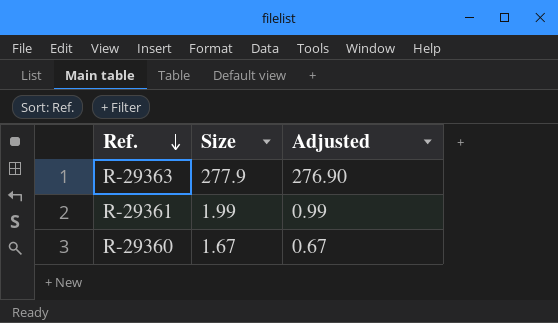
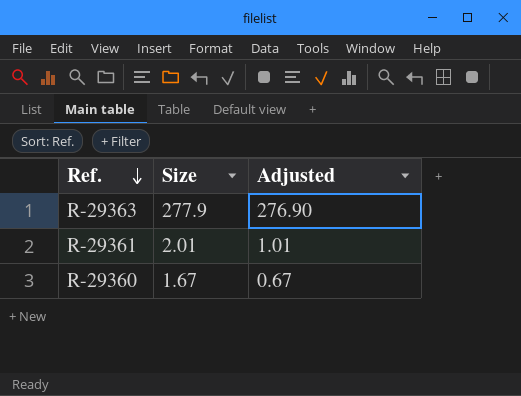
R-29361 | Size: 1.99 -> 2.01
R-29361 | Adjusted: 0.99 -> 1.01

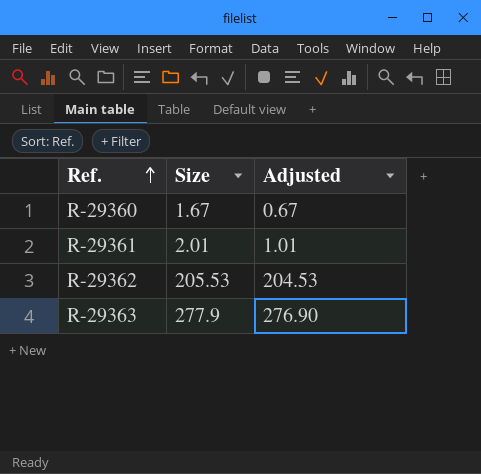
row order: Ref. descending -> Ref. ascending
row R-29362: none -> 205.53 | 204.53

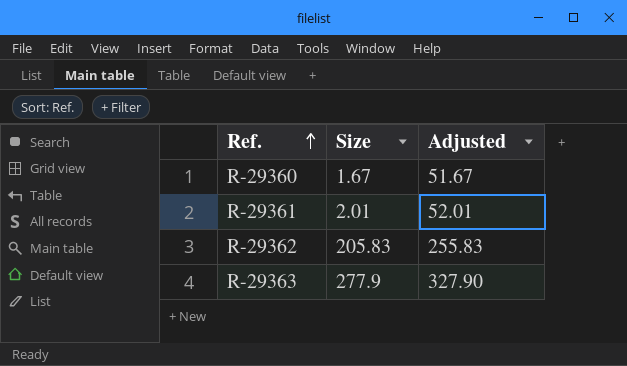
column Adjusted | formula: [Size] - 1 -> [Size] + 50
R-29362 | Size: 205.53 -> 205.83

